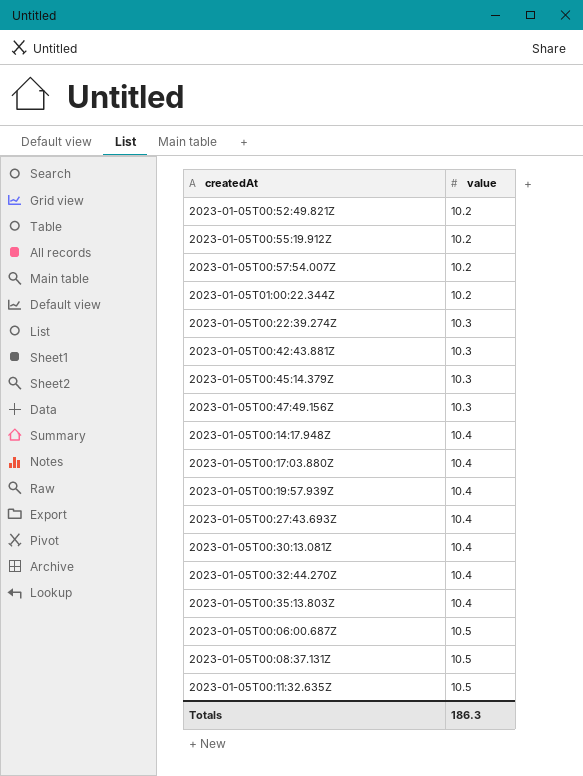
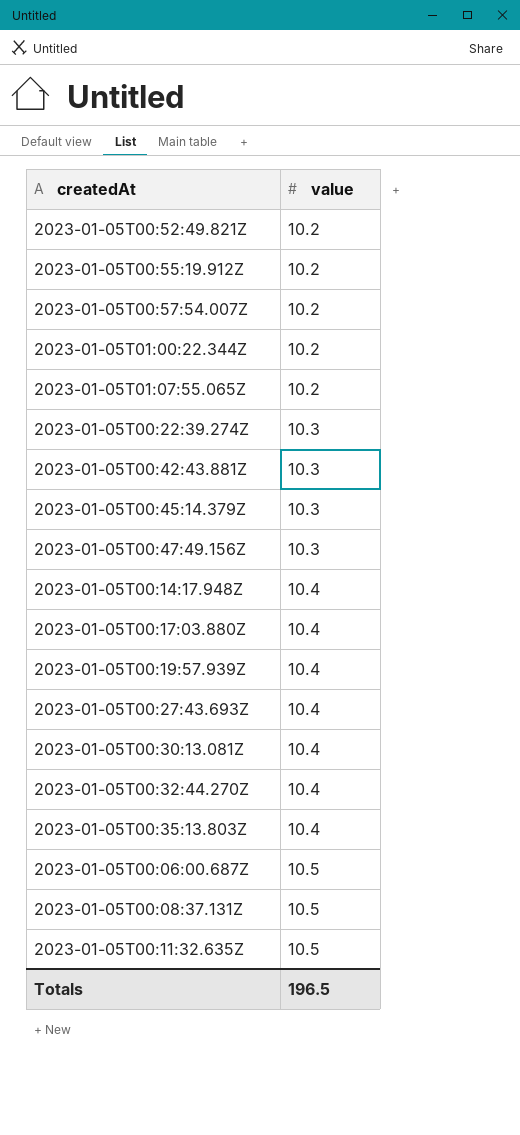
row 2023-01-05T01:07:55.065Z: none -> 10.2
Totals | value: 186.3 -> 196.5

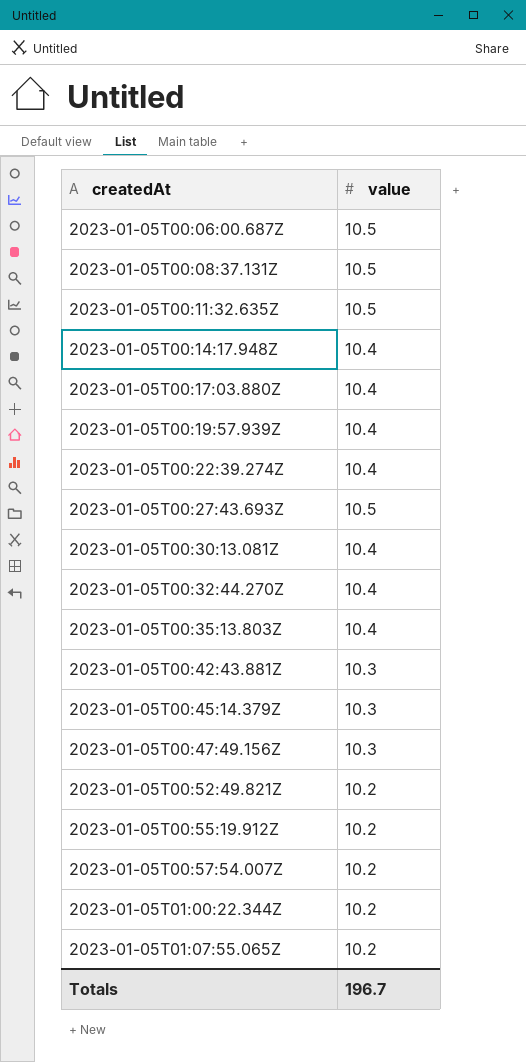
row order: value ascending -> createdAt ascending
2023-01-05T00:22:39.274Z | value: 10.3 -> 10.4
2023-01-05T00:27:43.693Z | value: 10.4 -> 10.5
Totals | value: 196.5 -> 196.7

